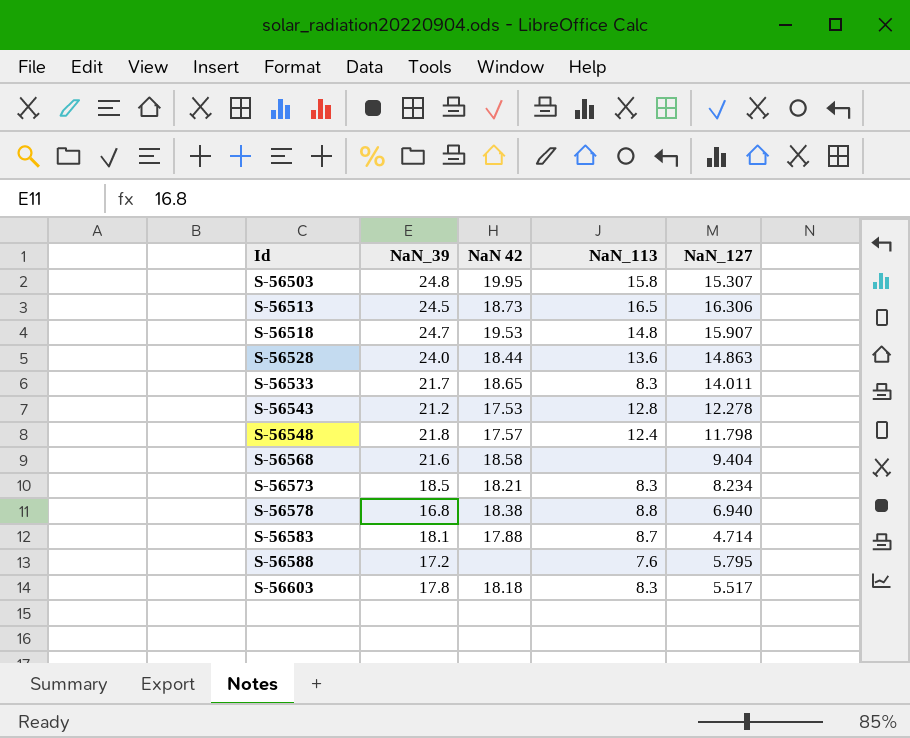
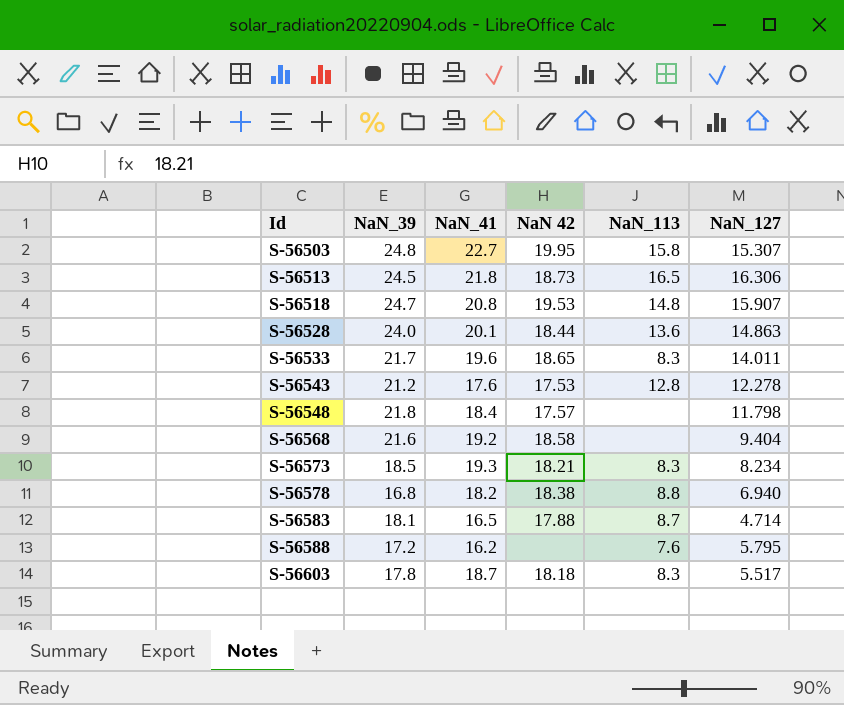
column NaN_41 | position: none -> 3
S-56548 | NaN_113: 12.4 -> none

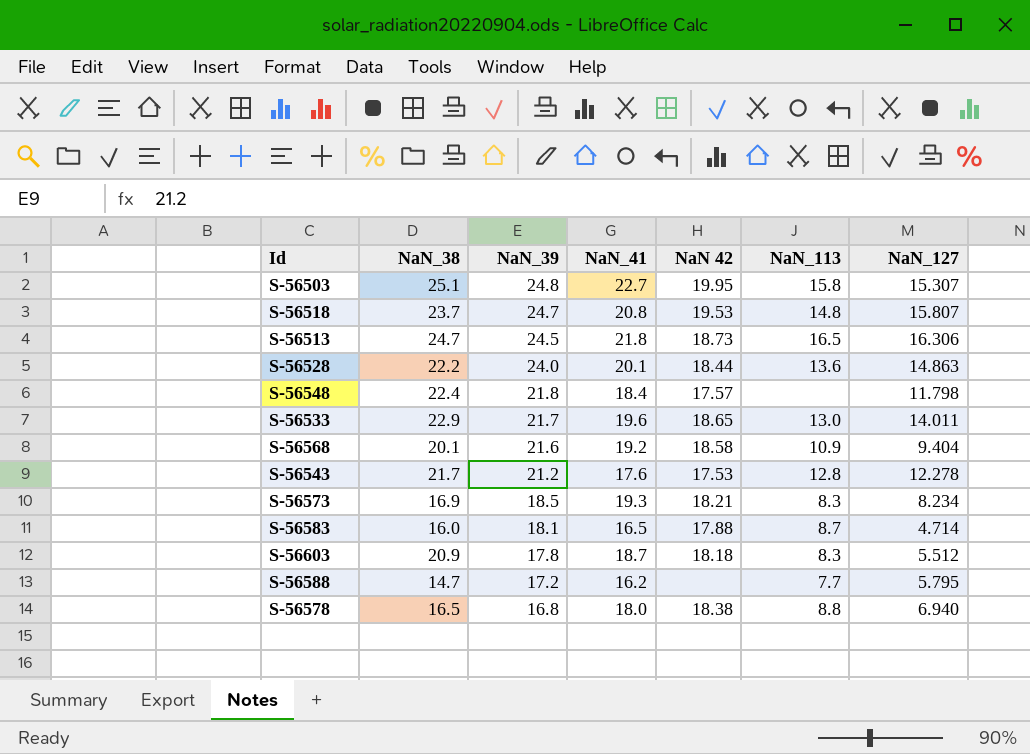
row order: Id ascending -> NaN_39 descending
column NaN_38 | position: none -> 2
S-56518 | NaN_127: 15.907 -> 15.807
S-56533 | NaN_113: 8.3 -> 13.0
S-56568 | NaN_113: none -> 10.9
S-56603 | NaN_127: 5.517 -> 5.512
S-56588 | NaN_113: 7.6 -> 7.7
S-56578 | NaN_41: 18.2 -> 18.0

